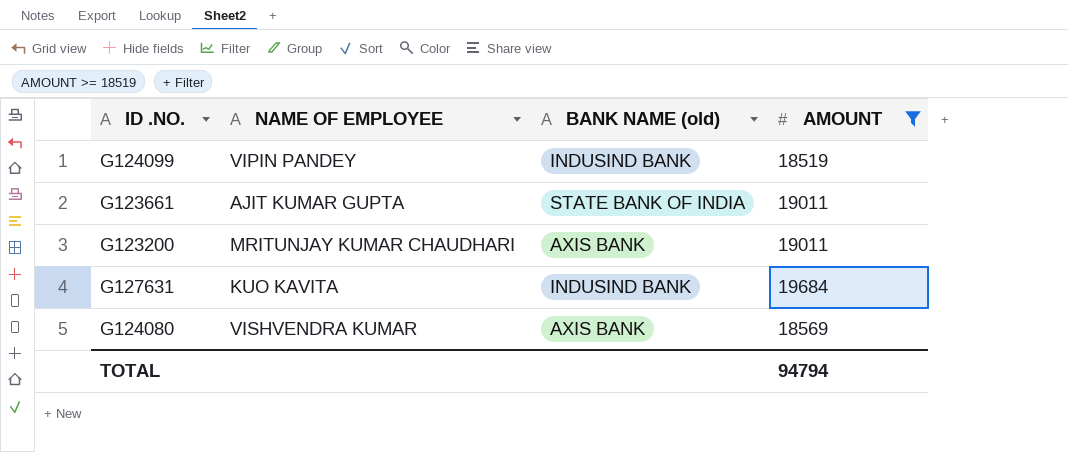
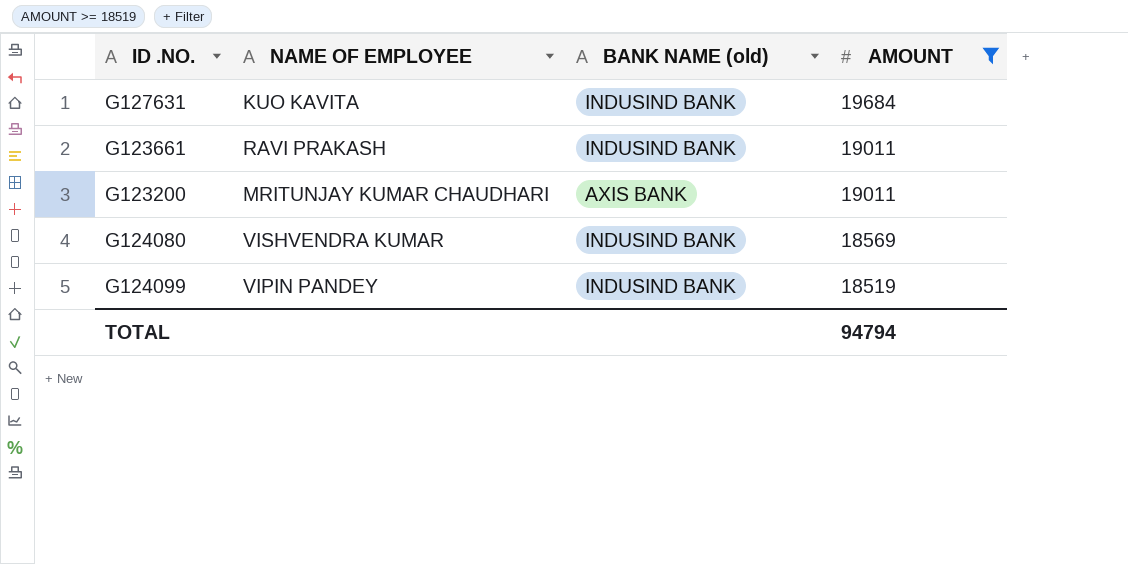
row order: none -> AMOUNT descending
G123661 | NAME OF EMPLOYEE: AJIT KUMAR GUPTA -> RAVI PRAKASH
G123661 | BANK NAME (old): STATE BANK OF INDIA -> INDUSIND BANK
G124080 | BANK NAME (old): AXIS BANK -> INDUSIND BANK

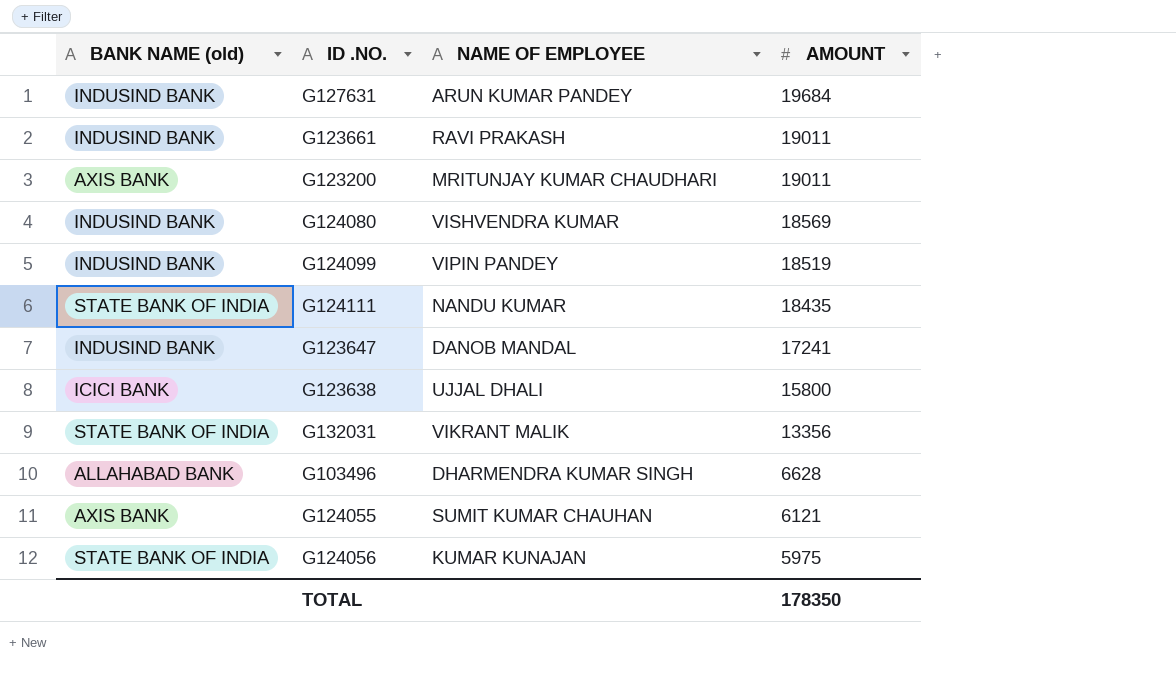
filter: AMOUNT >= 18519 -> none
column BANK NAME (old) | position: 3 -> 1
G127631 | NAME OF EMPLOYEE: KUO KAVITA -> ARUN KUMAR PANDEY
TOTAL | AMOUNT: 94794 -> 178350

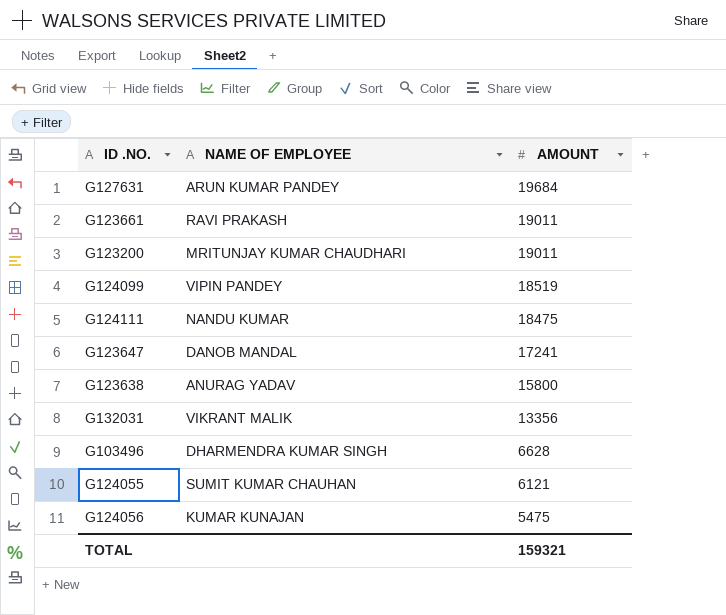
column BANK NAME (old) | position: 1 -> none
row G124080: INDUSIND BANK | VISHVENDRA KUMAR | 18569 -> none
G124111 | AMOUNT: 18435 -> 18475
G123638 | NAME OF EMPLOYEE: UJJAL DHALI -> ANURAG YADAV
G124056 | AMOUNT: 5975 -> 5475
TOTAL | AMOUNT: 178350 -> 159321

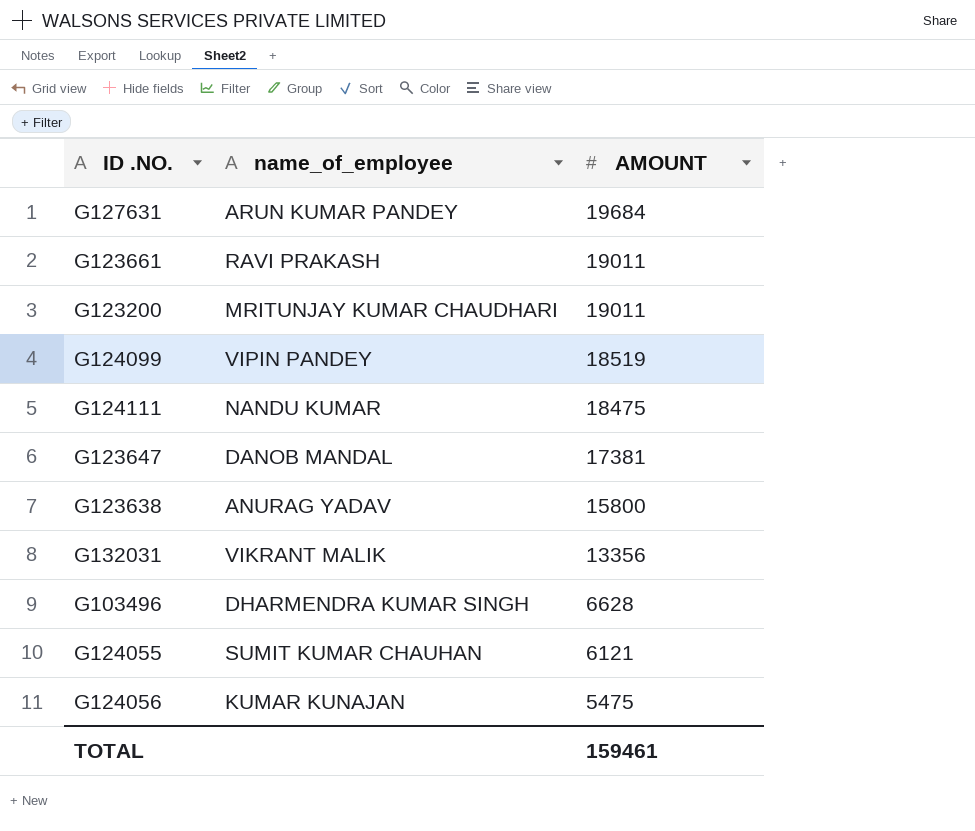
column name: NAME OF EMPLOYEE -> name_of_employee
G123647 | AMOUNT: 17241 -> 17381
TOTAL | AMOUNT: 159321 -> 159461

